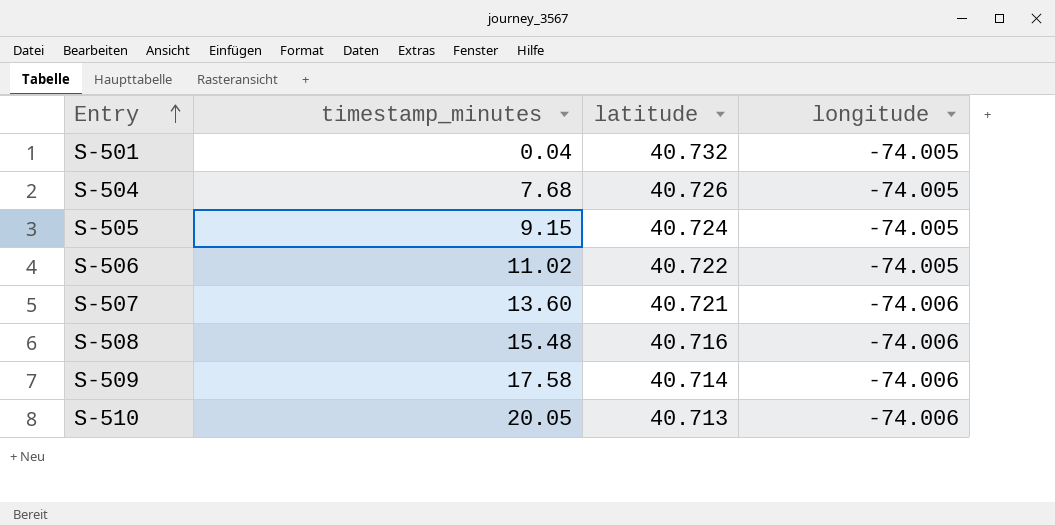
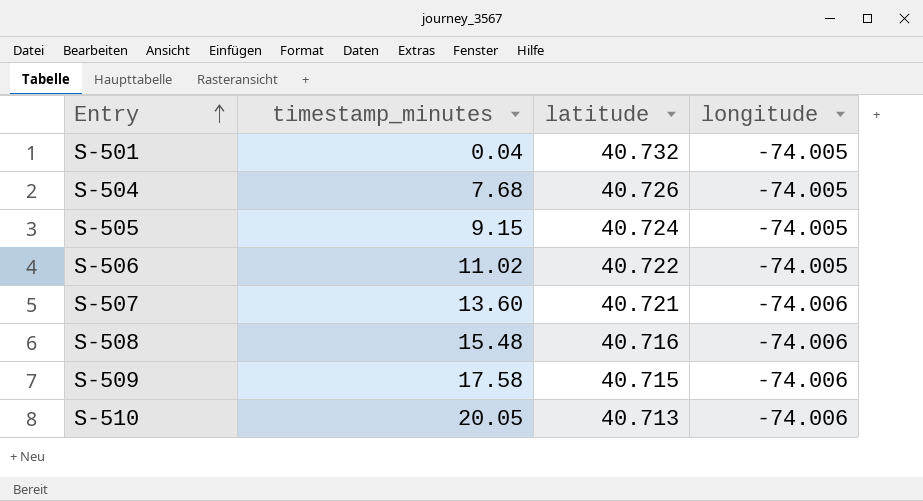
S-509 | latitude: 40.714 -> 40.715

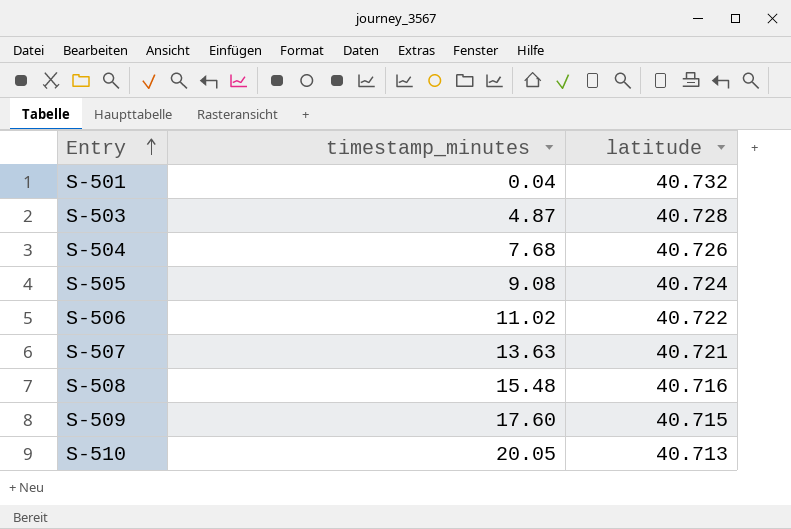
column longitude | position: 4 -> none
row S-503: none -> 4.87 | 40.728
S-505 | timestamp_minutes: 9.15 -> 9.08
S-507 | timestamp_minutes: 13.60 -> 13.63
S-509 | timestamp_minutes: 17.58 -> 17.60

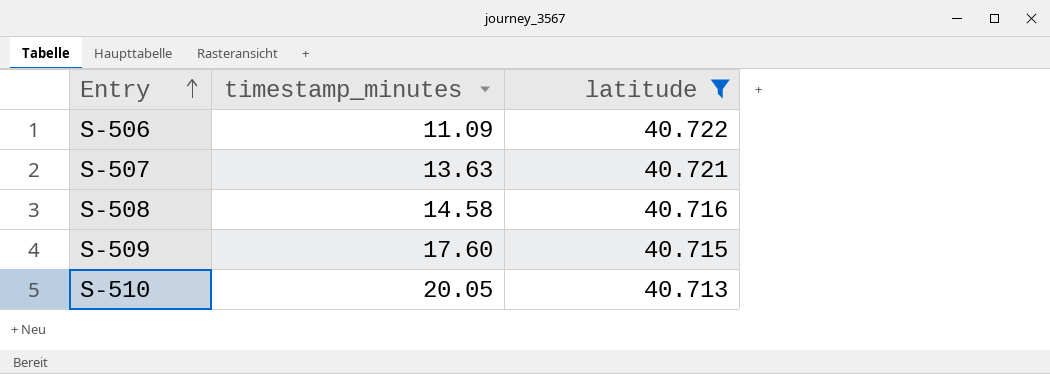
filter: none -> latitude <= 40.722
S-506 | timestamp_minutes: 11.02 -> 11.09
S-508 | timestamp_minutes: 15.48 -> 14.58

